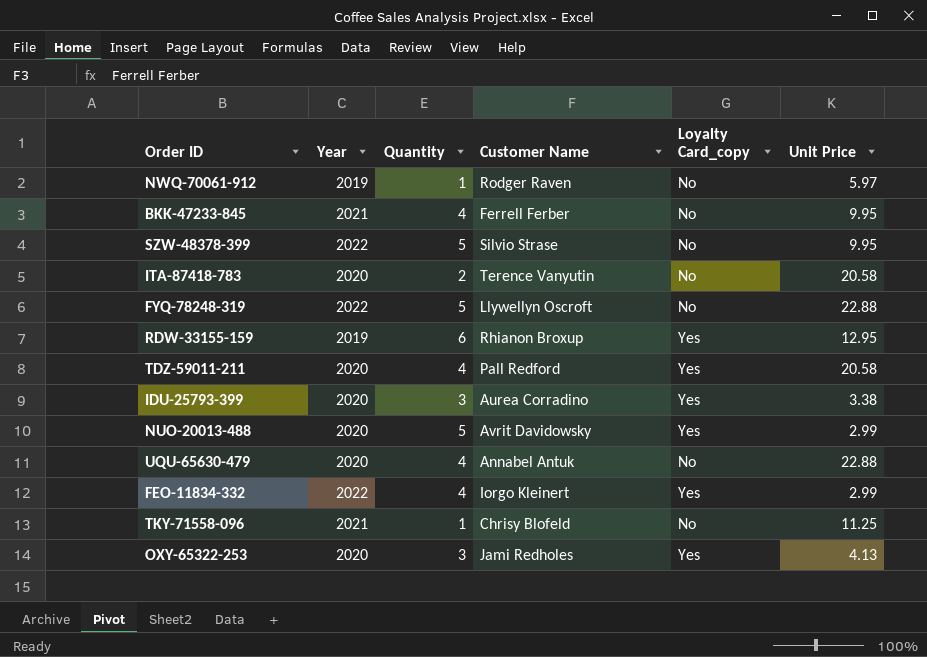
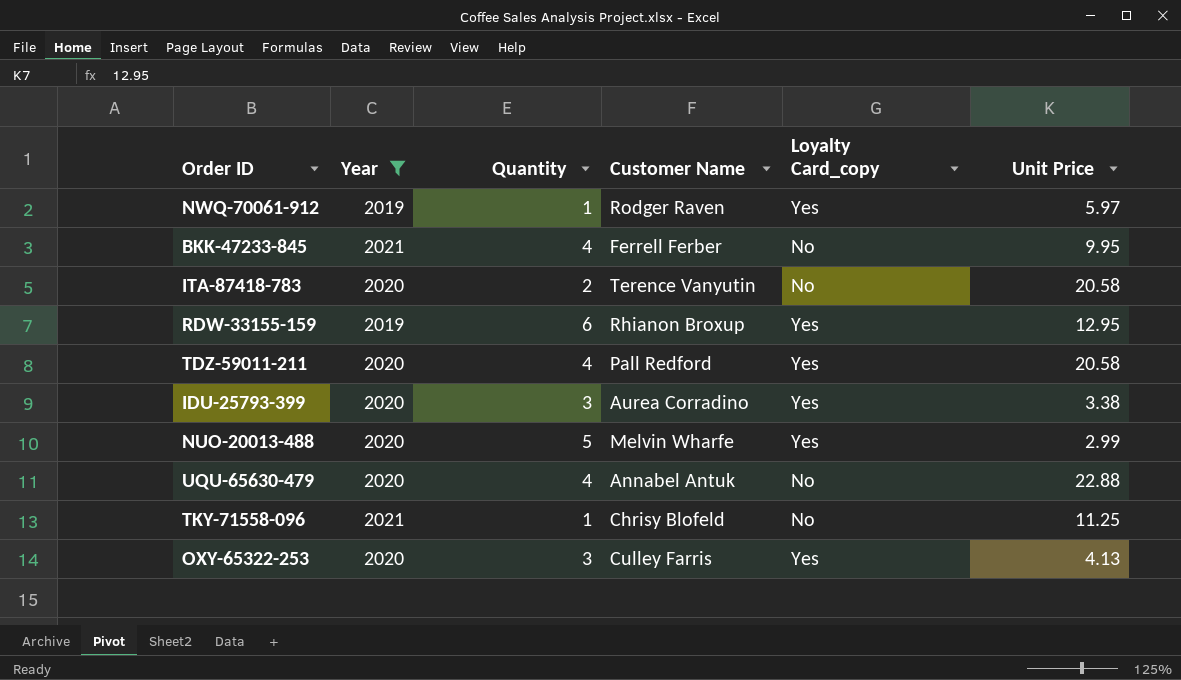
filter: none -> Year != 2022
NWQ-70061-912 | Loyalty Card_copy: No -> Yes
NUO-20013-488 | Customer Name: Avrit Davidowsky -> Melvin Wharfe
OXY-65322-253 | Customer Name: Jami Redholes -> Culley Farris

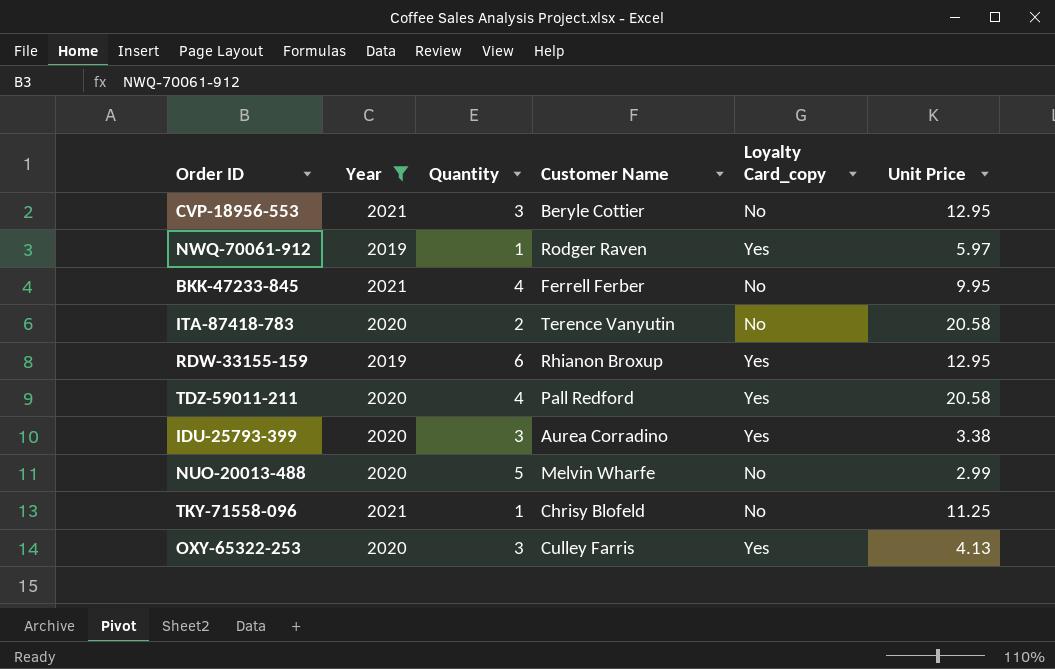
row UQU-65630-479: 2020 | 4 | Annabel Antuk | No | 22.88 -> none
row CVP-18956-553: none -> 2021 | 3 | Beryle Cottier | No | 12.95
NUO-20013-488 | Loyalty Card_copy: Yes -> No

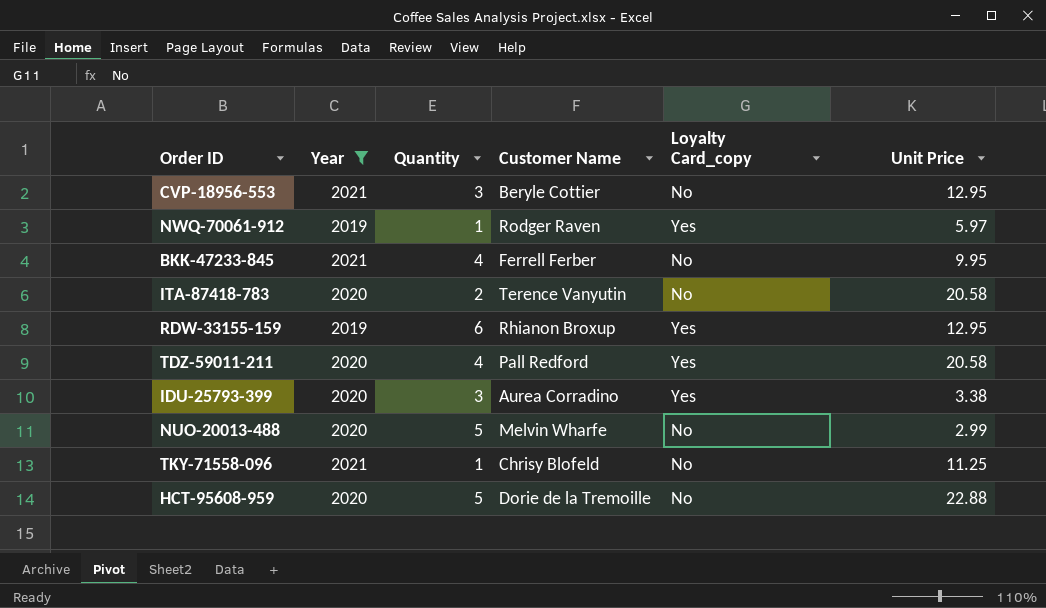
row OXY-65322-253: 2020 | 3 | Culley Farris | Yes | 4.13 -> none
row HCT-95608-959: none -> 2020 | 5 | Dorie de la Tremoille | No | 22.88

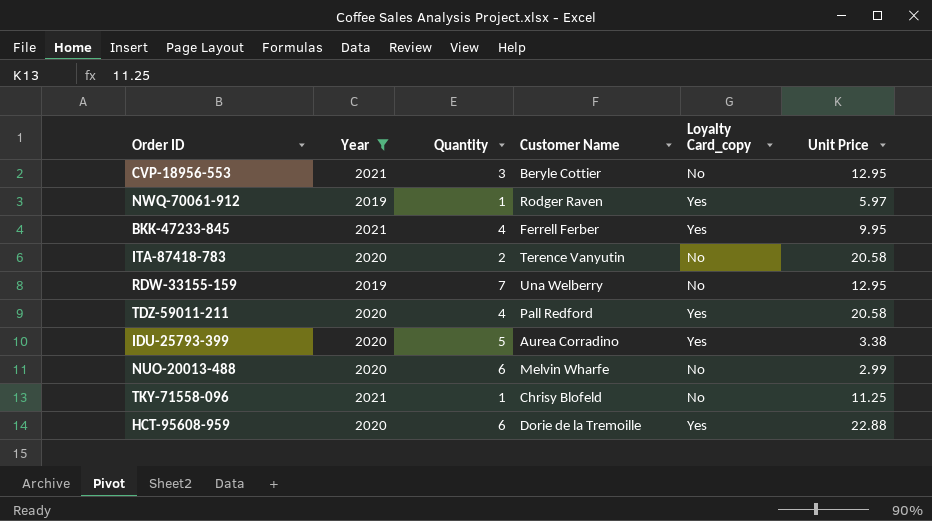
BKK-47233-845 | Loyalty Card_copy: No -> Yes
RDW-33155-159 | Quantity: 6 -> 7
RDW-33155-159 | Customer Name: Rhianon Broxup -> Una Welberry
RDW-33155-159 | Loyalty Card_copy: Yes -> No
IDU-25793-399 | Quantity: 3 -> 5
NUO-20013-488 | Quantity: 5 -> 6
HCT-95608-959 | Quantity: 5 -> 6
HCT-95608-959 | Loyalty Card_copy: No -> Yes

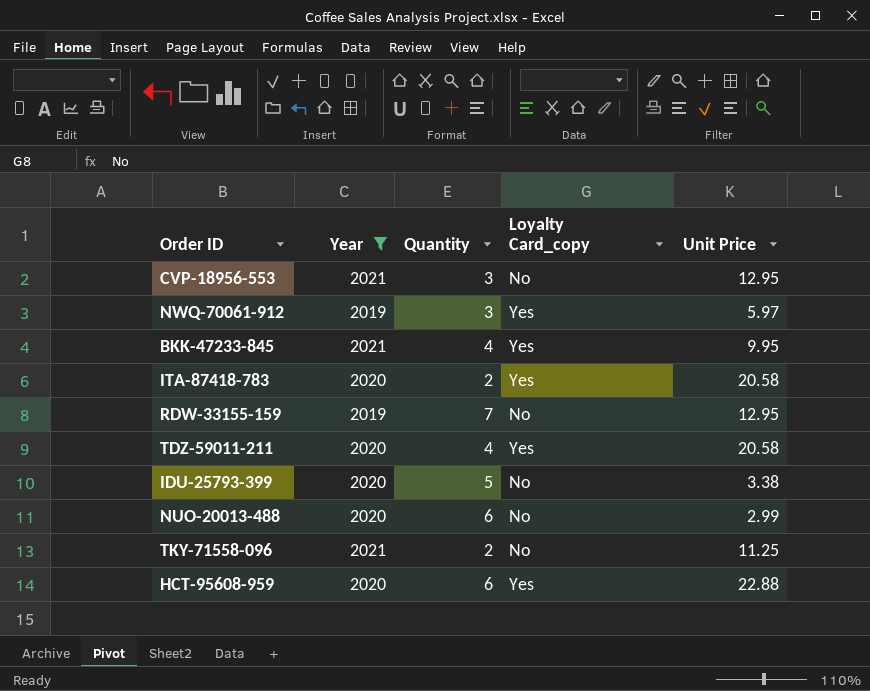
column Customer Name | position: 4 -> none
NWQ-70061-912 | Quantity: 1 -> 3
ITA-87418-783 | Loyalty Card_copy: No -> Yes
IDU-25793-399 | Loyalty Card_copy: Yes -> No
TKY-71558-096 | Quantity: 1 -> 2

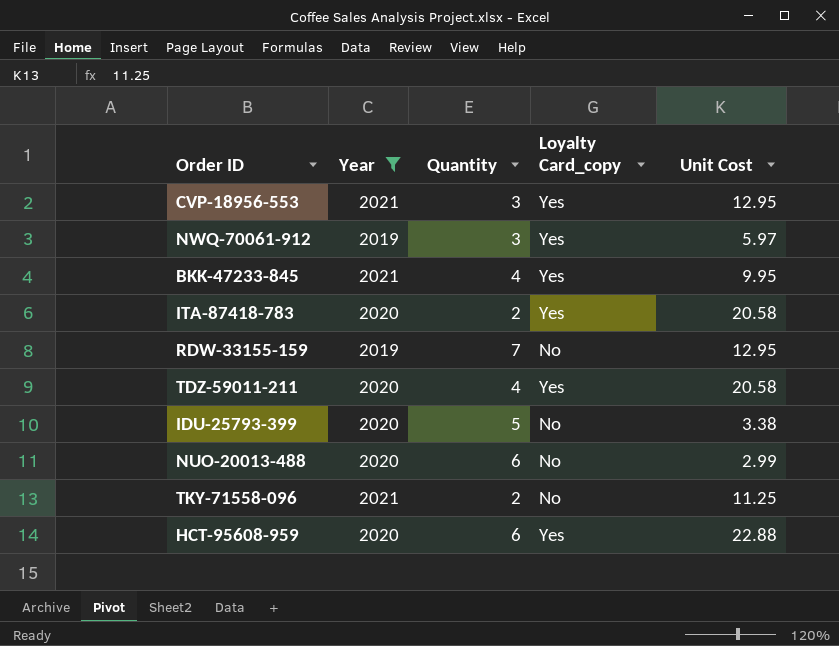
column name: Unit Price -> Unit Cost
CVP-18956-553 | Loyalty Card_copy: No -> Yes

